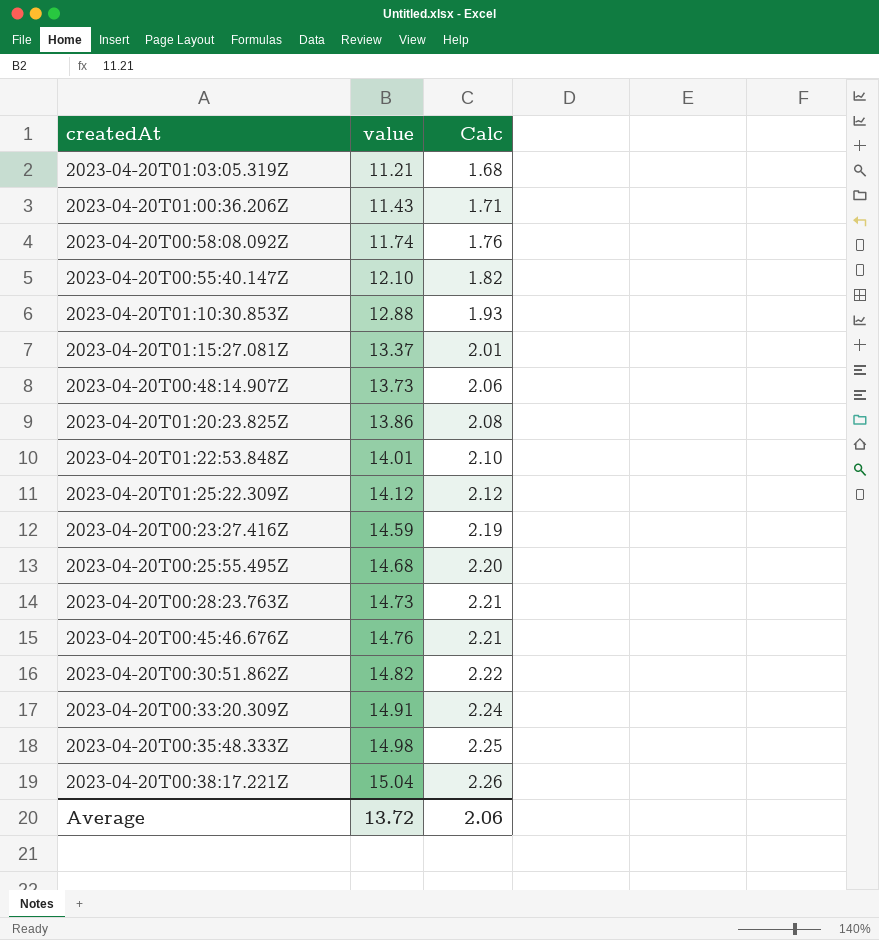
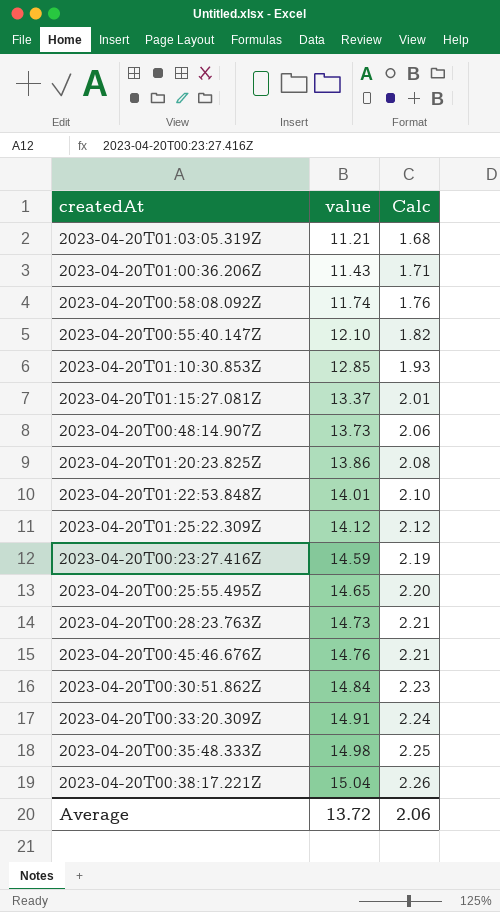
2023-04-20T01:10:30.853Z | value: 12.88 -> 12.85
2023-04-20T00:25:55.495Z | value: 14.68 -> 14.65
2023-04-20T00:30:51.862Z | value: 14.82 -> 14.84
2023-04-20T00:30:51.862Z | Calc: 2.22 -> 2.23

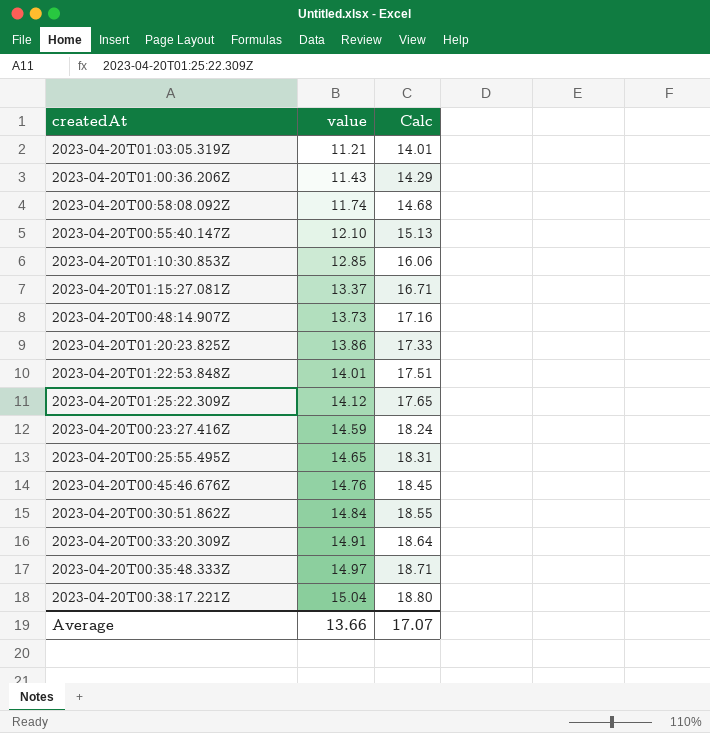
column Calc | formula: [value] * 0.15 -> [value] * 1.25
row 2023-04-20T00:28:23.763Z: 14.73 | 2.21 -> none
2023-04-20T00:35:48.333Z | value: 14.98 -> 14.97
Average | value: 13.72 -> 13.66
Average | Calc: 2.06 -> 17.07

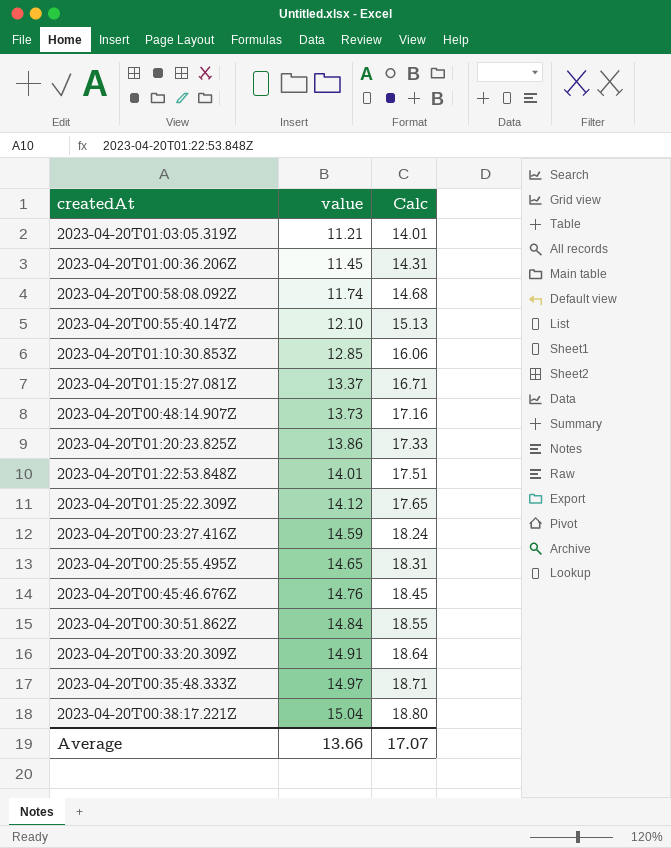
2023-04-20T01:00:36.206Z | value: 11.43 -> 11.45
2023-04-20T01:00:36.206Z | Calc: 14.29 -> 14.31

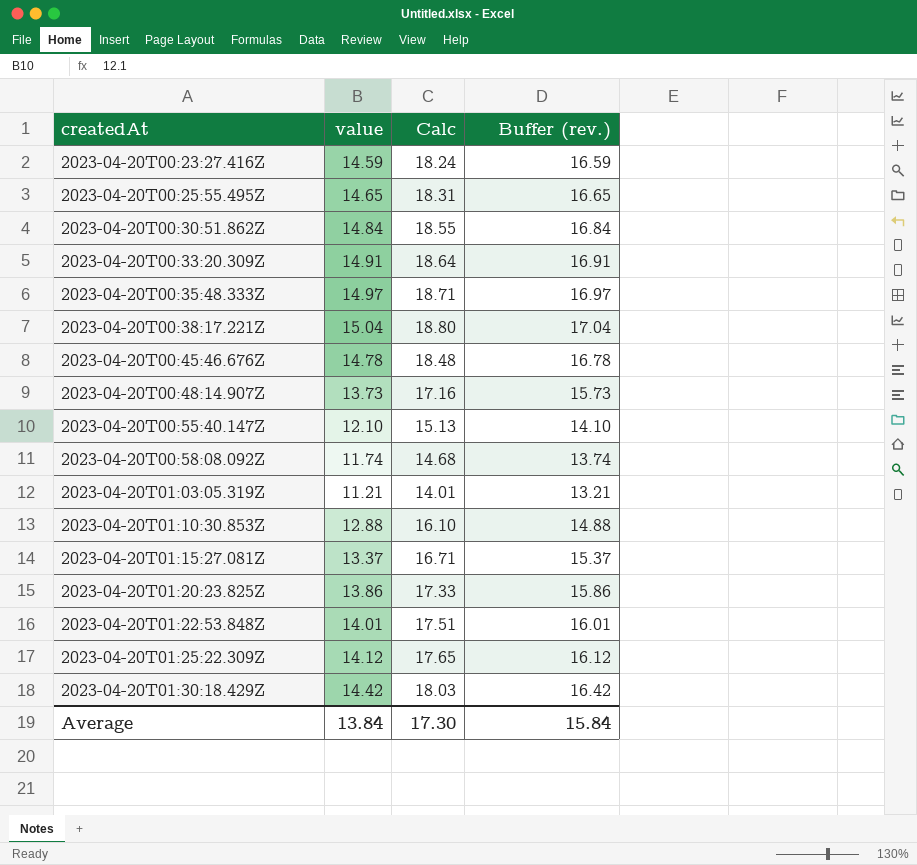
row order: value ascending -> createdAt ascending
column Buffer (rev.) | formula: none -> [value] + 2
row 2023-04-20T01:00:36.206Z: 11.45 | 14.31 -> none
2023-04-20T00:45:46.676Z | value: 14.76 -> 14.78
2023-04-20T00:45:46.676Z | Calc: 18.45 -> 18.48
2023-04-20T01:10:30.853Z | value: 12.85 -> 12.88
2023-04-20T01:10:30.853Z | Calc: 16.06 -> 16.10
row 2023-04-20T01:30:18.429Z: none -> 14.42 | 18.03 | 16.42
Average | value: 13.66 -> 13.84
Average | Calc: 17.07 -> 17.30

